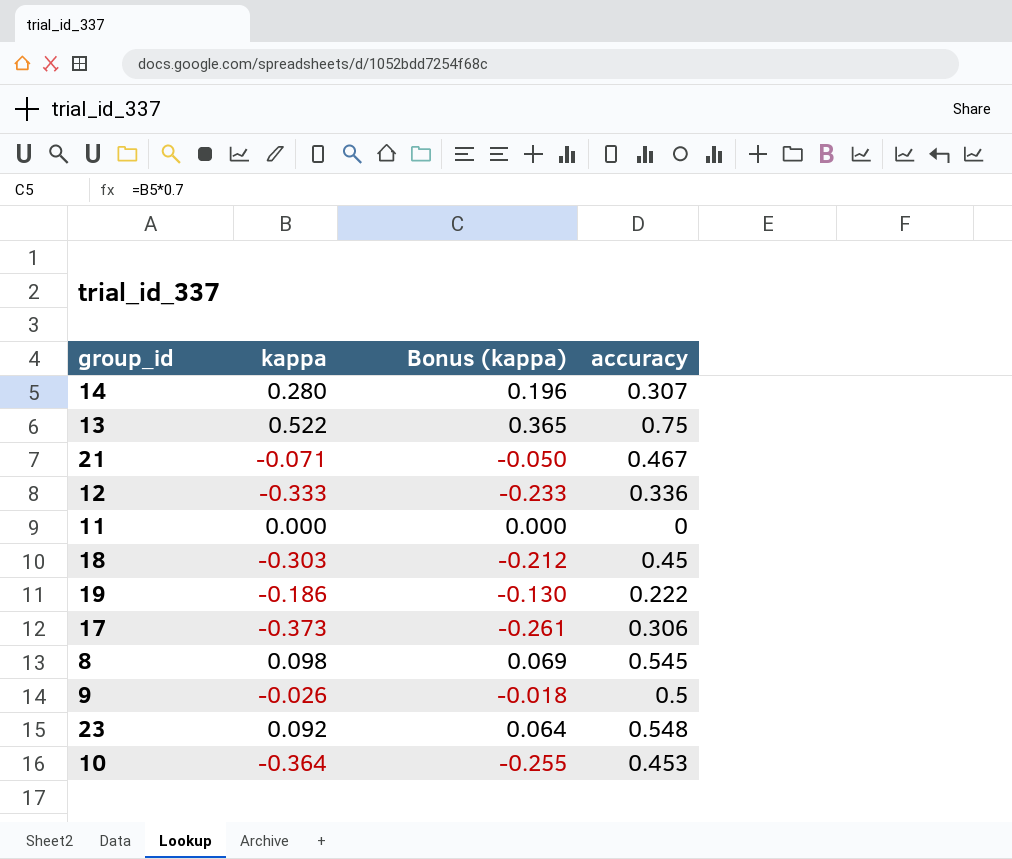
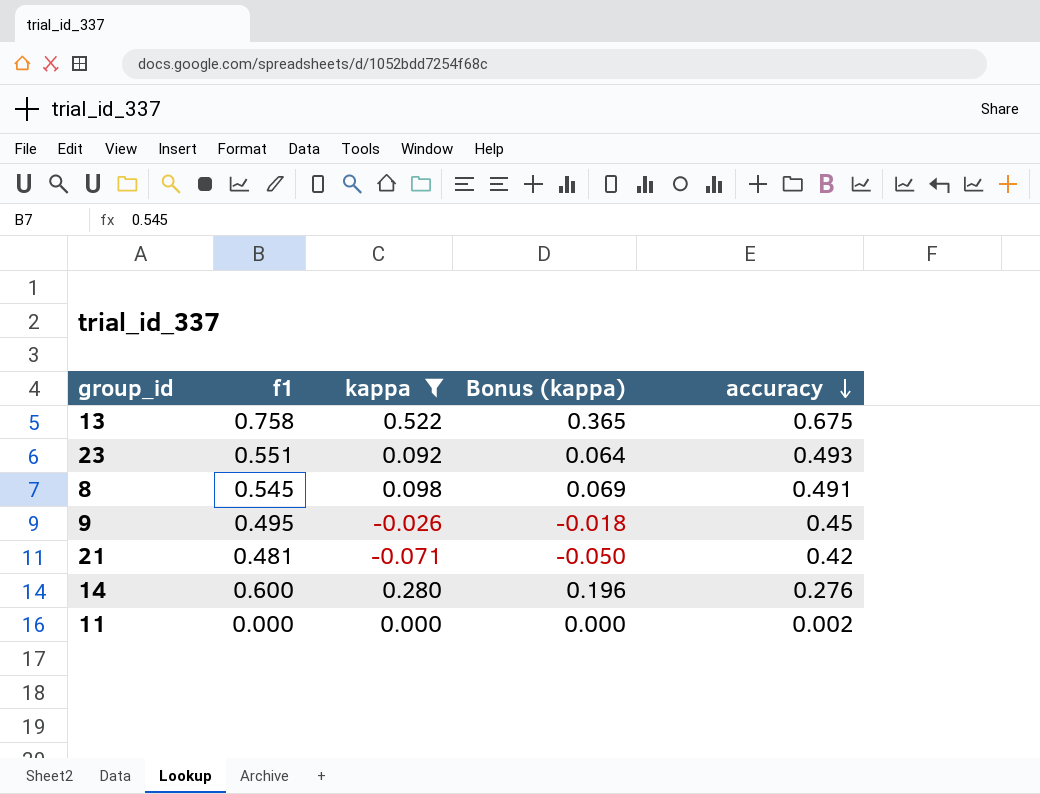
filter: none -> kappa >= -0.071
row order: none -> accuracy descending
column f1 | position: none -> 2
13 | accuracy: 0.75 -> 0.675
23 | accuracy: 0.548 -> 0.493
8 | accuracy: 0.545 -> 0.491
9 | accuracy: 0.5 -> 0.45
21 | accuracy: 0.467 -> 0.42
14 | accuracy: 0.307 -> 0.276
11 | accuracy: 0 -> 0.002

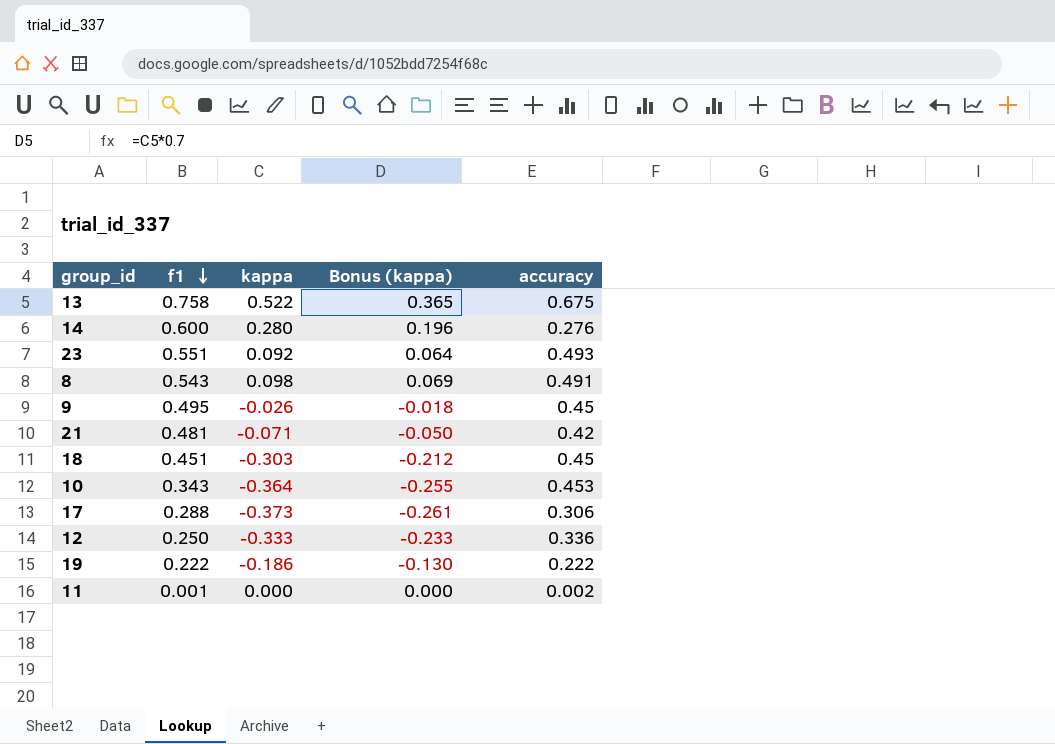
filter: kappa >= -0.071 -> none
row order: accuracy descending -> f1 descending
8 | f1: 0.545 -> 0.543
11 | f1: 0.000 -> 0.001

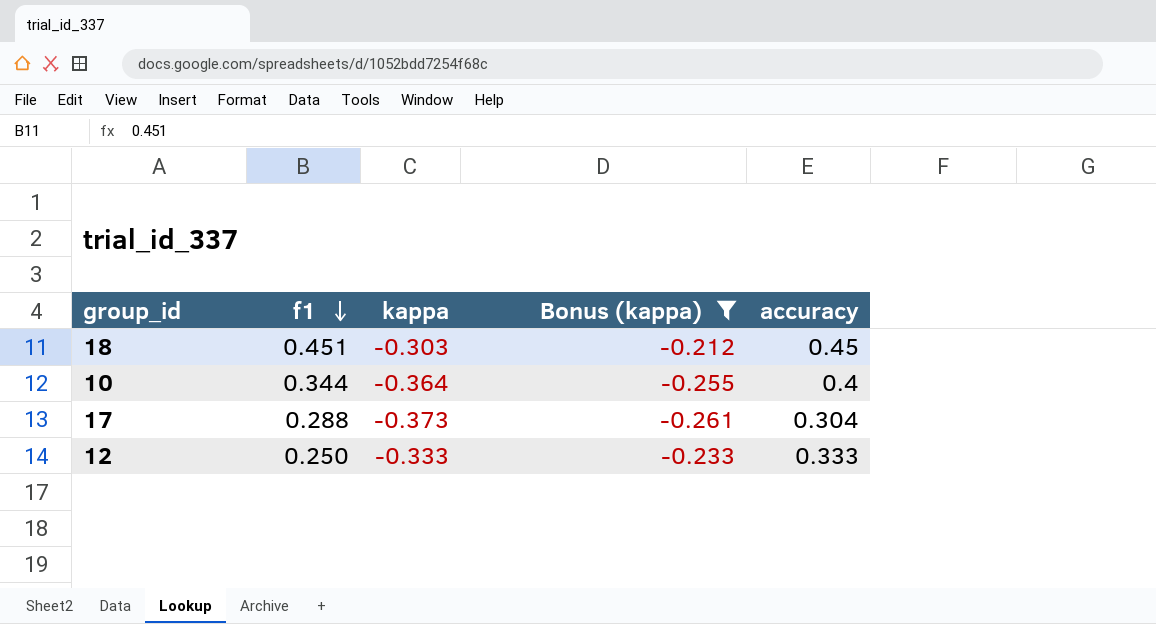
filter: none -> Bonus (kappa) <= -0.212
10 | f1: 0.343 -> 0.344
10 | accuracy: 0.453 -> 0.4
17 | accuracy: 0.306 -> 0.304
12 | accuracy: 0.336 -> 0.333

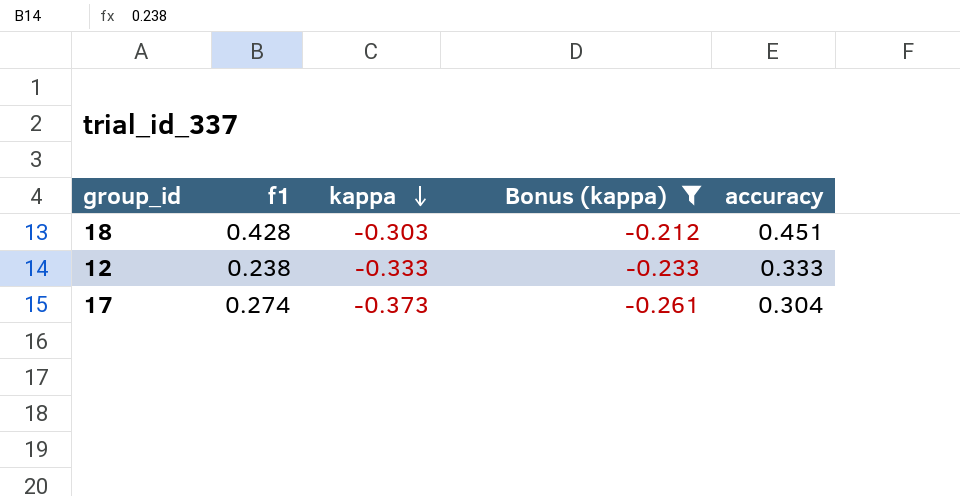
row order: f1 descending -> kappa descending
row 10: 0.344 | -0.364 | -0.255 | 0.4 -> none
18 | f1: 0.451 -> 0.428
18 | accuracy: 0.45 -> 0.451
12 | f1: 0.250 -> 0.238
17 | f1: 0.288 -> 0.274

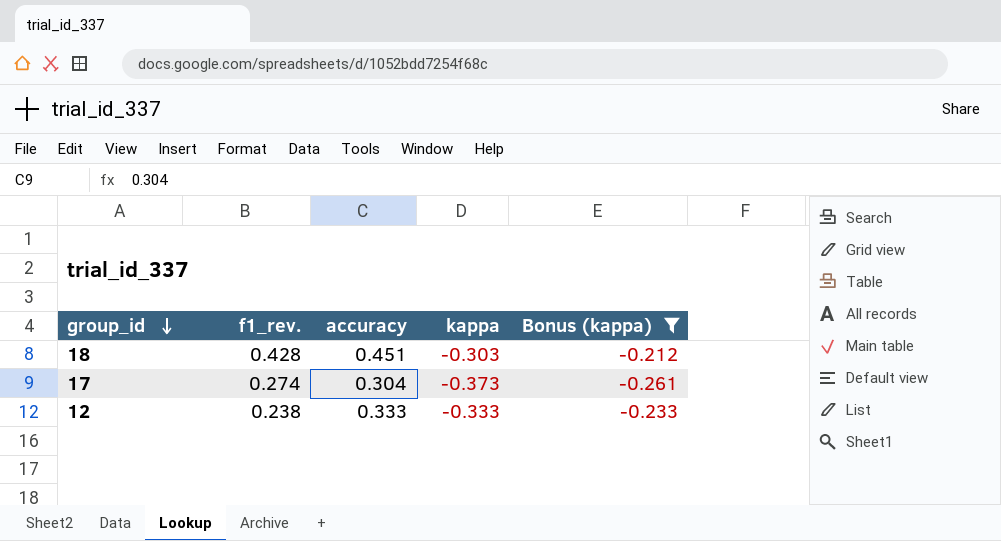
row order: kappa descending -> group_id descending
column name: f1 -> f1_rev.
column accuracy | position: 5 -> 3

